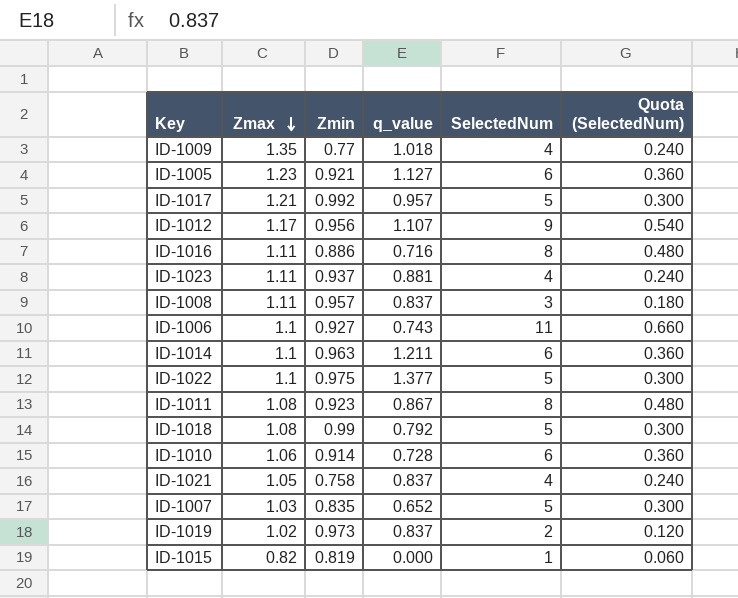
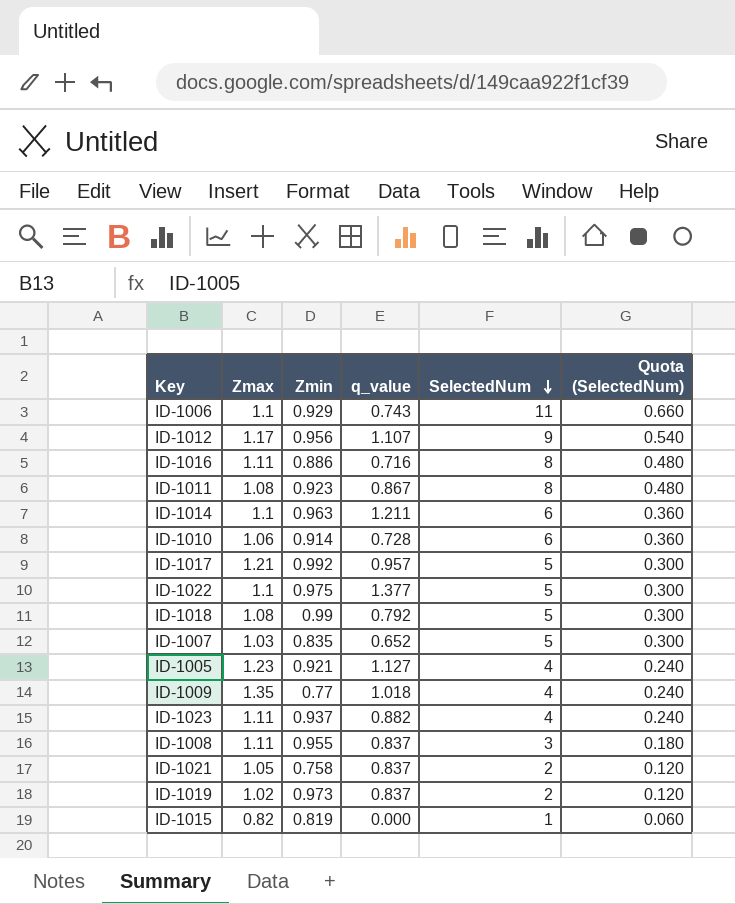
row order: Zmax descending -> SelectedNum descending
ID-1006 | Zmin: 0.927 -> 0.929
ID-1005 | SelectedNum: 6 -> 4
ID-1005 | Quota (SelectedNum): 0.360 -> 0.240
ID-1023 | q_value: 0.881 -> 0.882
ID-1008 | Zmin: 0.957 -> 0.955
ID-1021 | SelectedNum: 4 -> 2
ID-1021 | Quota (SelectedNum): 0.240 -> 0.120

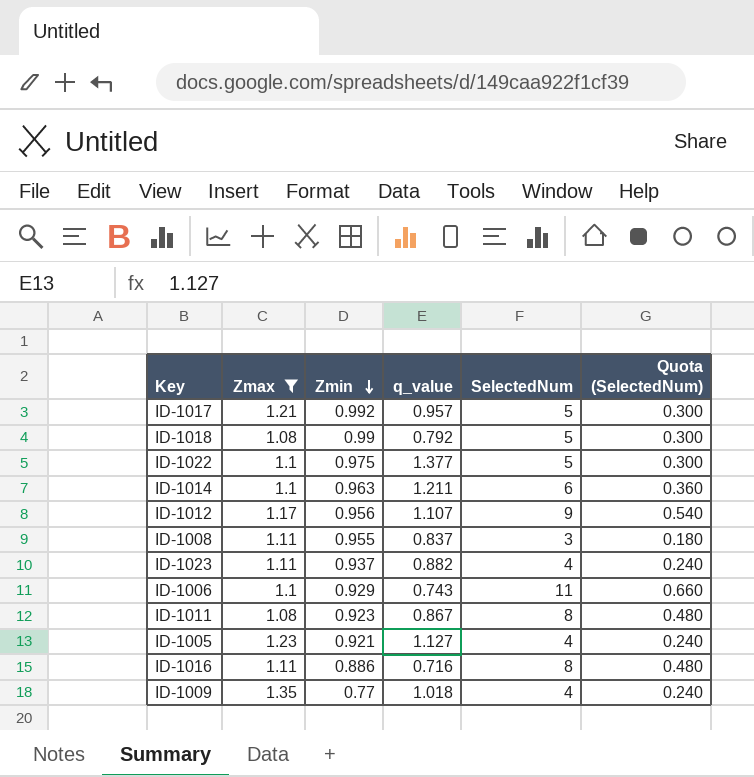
filter: none -> Zmax >= 1.08
row order: SelectedNum descending -> Zmin descending

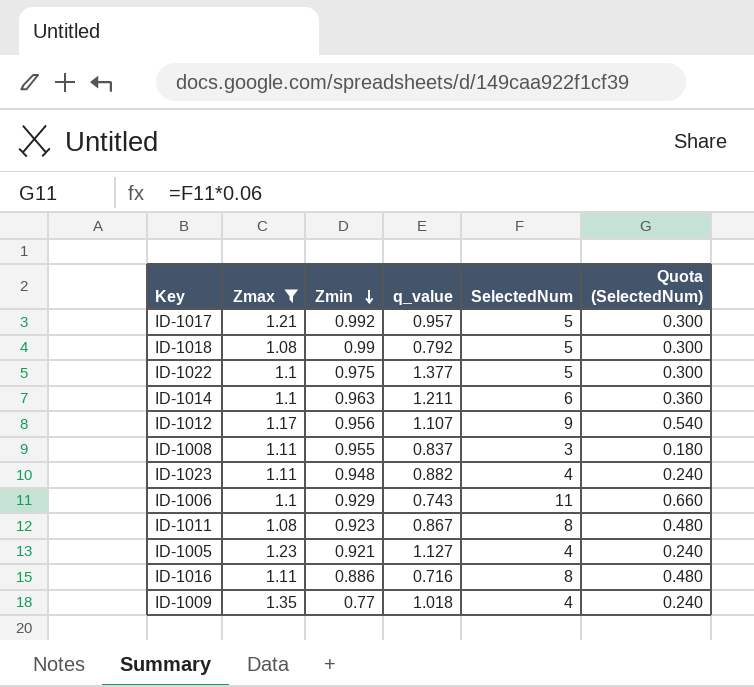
ID-1023 | Zmin: 0.937 -> 0.948

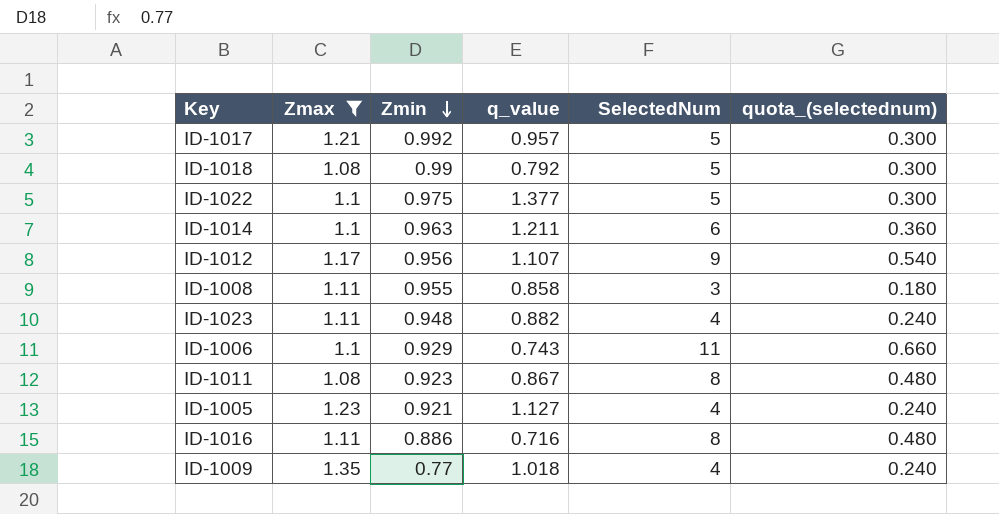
column name: Quota (SelectedNum) -> quota_(selectednum)
ID-1008 | q_value: 0.837 -> 0.858

